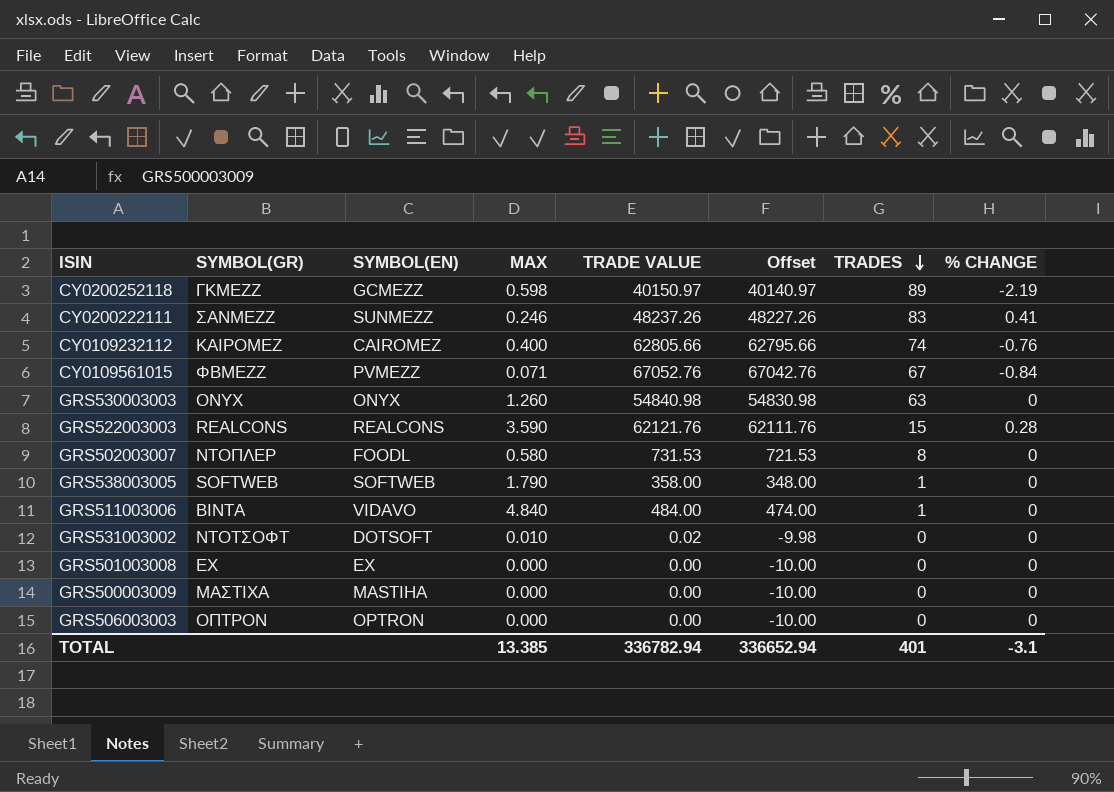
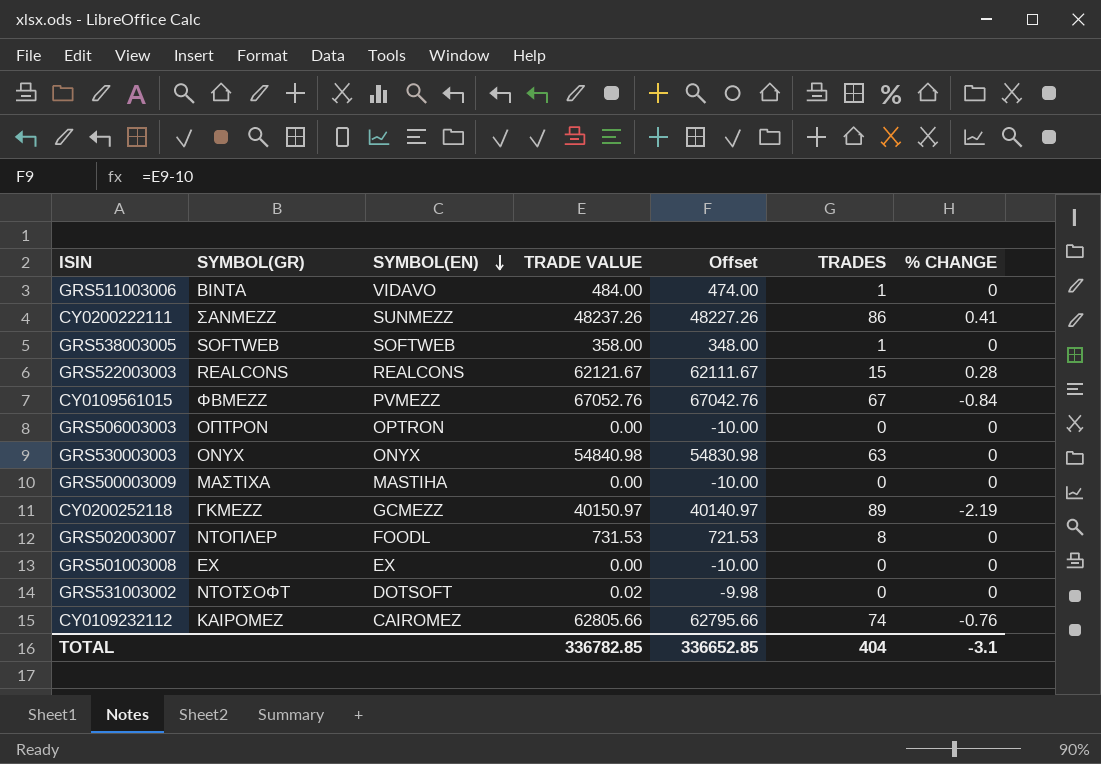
row order: TRADES descending -> SYMBOL(EN) descending
column MAX | position: 4 -> none
CY0200222111 | TRADES: 83 -> 86
GRS522003003 | TRADE VALUE: 62121.76 -> 62121.67
GRS522003003 | Offset: 62111.76 -> 62111.67
TOTAL | TRADE VALUE: 336782.94 -> 336782.85
TOTAL | Offset: 336652.94 -> 336652.85
TOTAL | TRADES: 401 -> 404

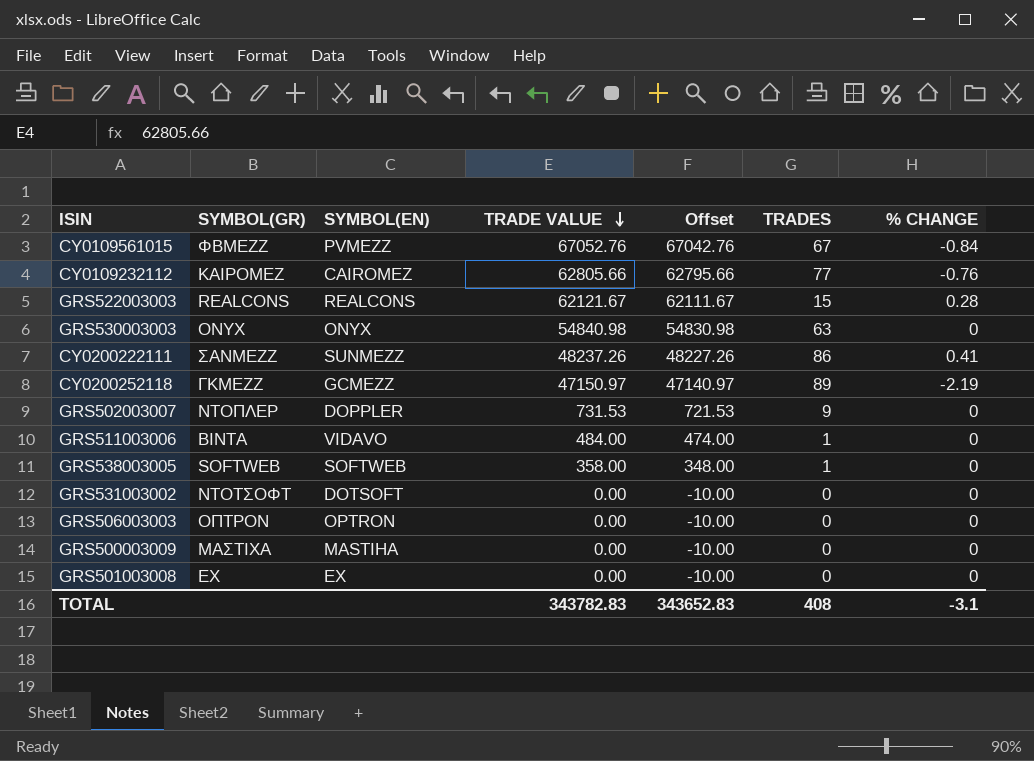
row order: SYMBOL(EN) descending -> TRADE VALUE descending
CY0109232112 | TRADES: 74 -> 77
CY0200252118 | TRADE VALUE: 40150.97 -> 47150.97
CY0200252118 | Offset: 40140.97 -> 47140.97
GRS502003007 | SYMBOL(EN): FOODL -> DOPPLER
GRS502003007 | TRADES: 8 -> 9
GRS531003002 | TRADE VALUE: 0.02 -> 0.00
GRS531003002 | Offset: -9.98 -> -10.00
TOTAL | TRADE VALUE: 336782.85 -> 343782.83
TOTAL | Offset: 336652.85 -> 343652.83
TOTAL | TRADES: 404 -> 408

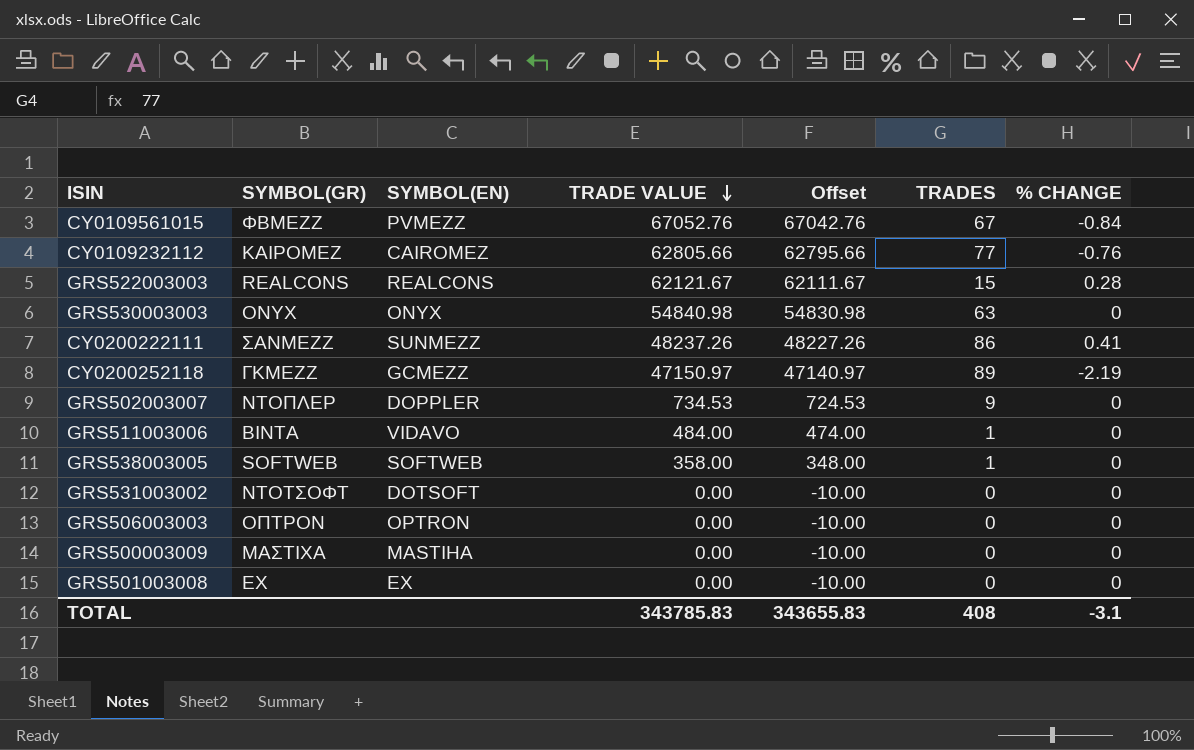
GRS502003007 | TRADE VALUE: 731.53 -> 734.53
GRS502003007 | Offset: 721.53 -> 724.53
TOTAL | TRADE VALUE: 343782.83 -> 343785.83
TOTAL | Offset: 343652.83 -> 343655.83

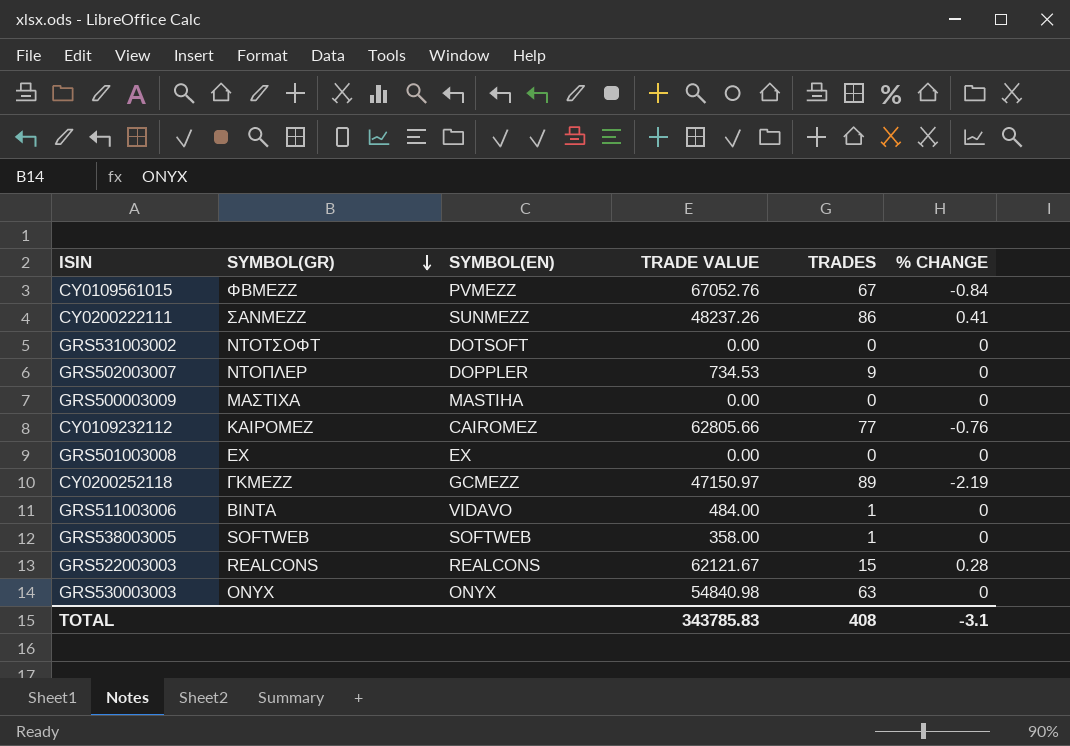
row order: TRADE VALUE descending -> SYMBOL(GR) descending
column Offset | formula: [TRADE VALUE] - 10 -> none
row GRS506003003: ΟΠΤΡΟΝ | OPTRON | 0.00 | -10.00 | 0 | 0 -> none

